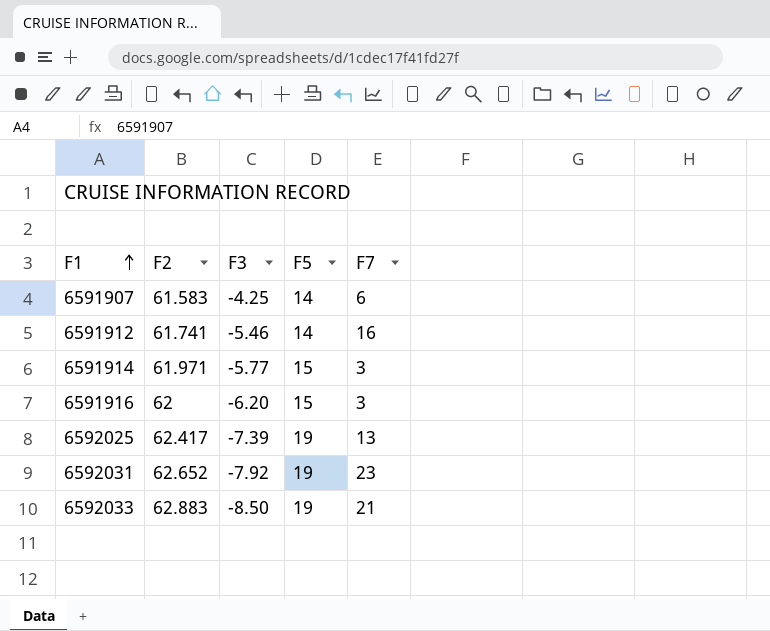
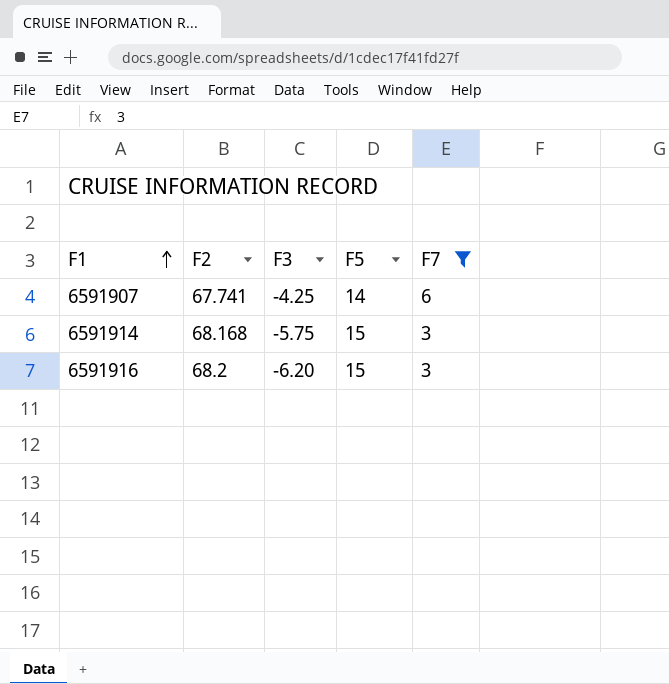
filter: none -> F7 <= 6
6591907 | F2: 61.583 -> 67.741
6591914 | F2: 61.971 -> 68.168
6591914 | F3: -5.77 -> -5.75
6591916 | F2: 62 -> 68.2

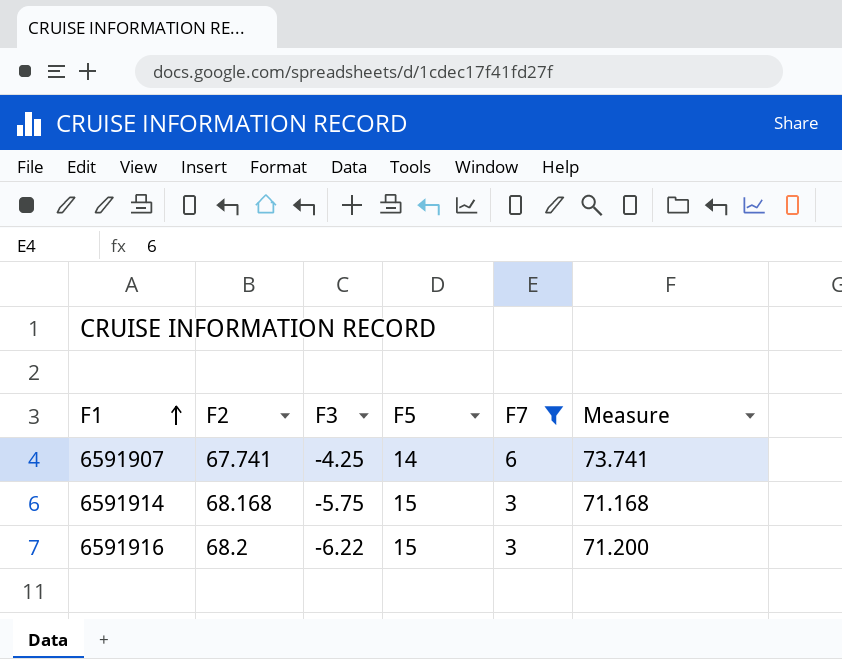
column Measure | formula: none -> [F2] + [F7]
6591916 | F3: -6.20 -> -6.22

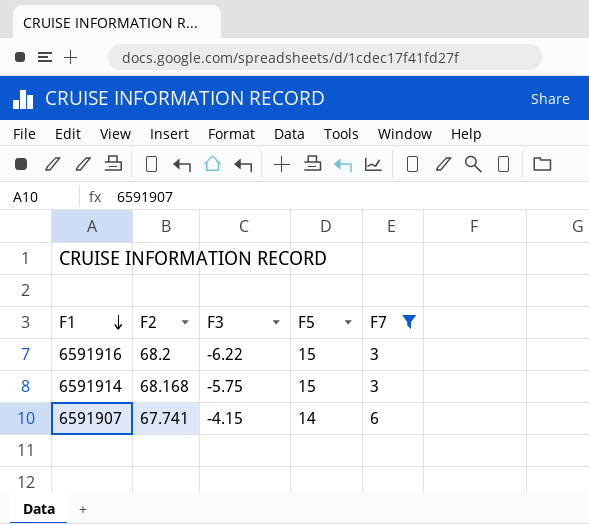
row order: F1 ascending -> F1 descending
column Measure | formula: [F2] + [F7] -> none
6591907 | F3: -4.25 -> -4.15

